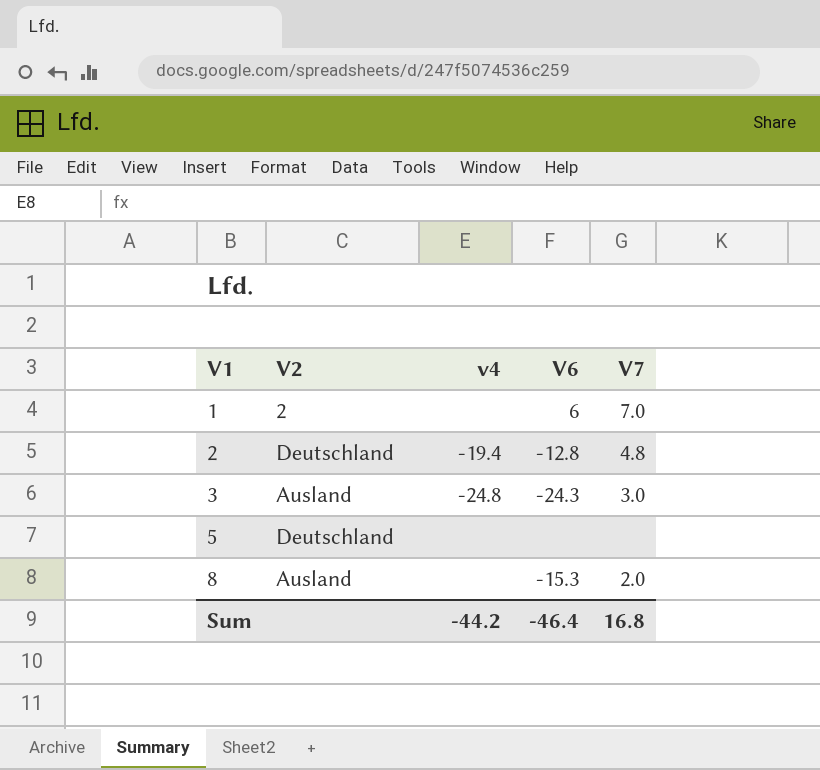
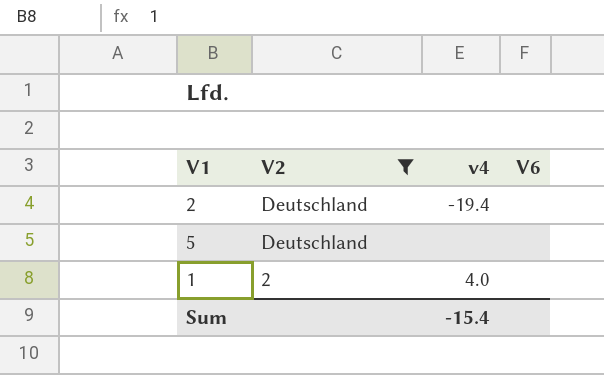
filter: none -> V2 != Ausland
row order: V1 ascending -> V2 descending
column V7 | position: 5 -> none
2 | V6: -12.8 -> none
1 | v4: none -> 4.0
1 | V6: 6 -> none
Sum | v4: -44.2 -> -15.4
Sum | V6: -46.4 -> none

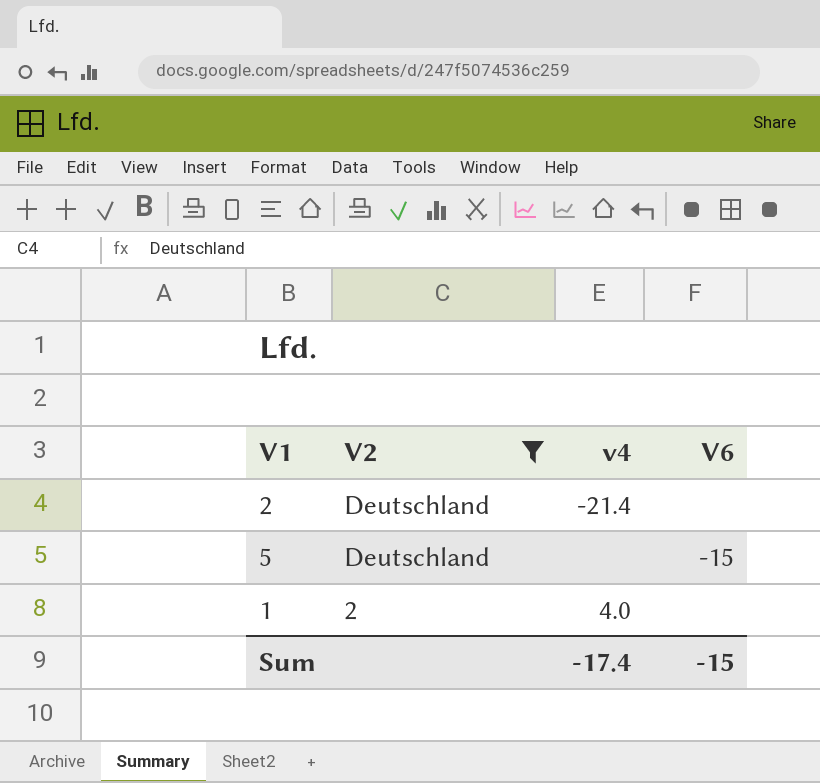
2 | v4: -19.4 -> -21.4
5 | V6: none -> -15
Sum | v4: -15.4 -> -17.4
Sum | V6: none -> -15

